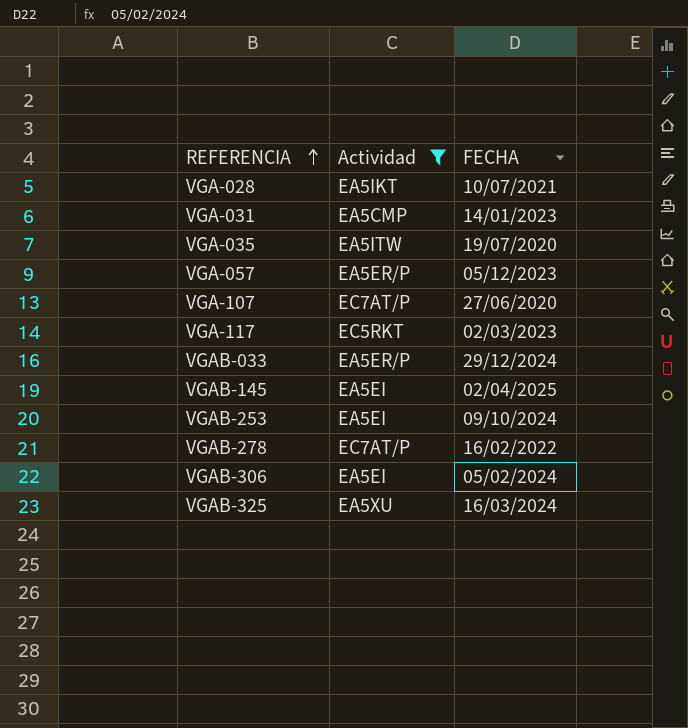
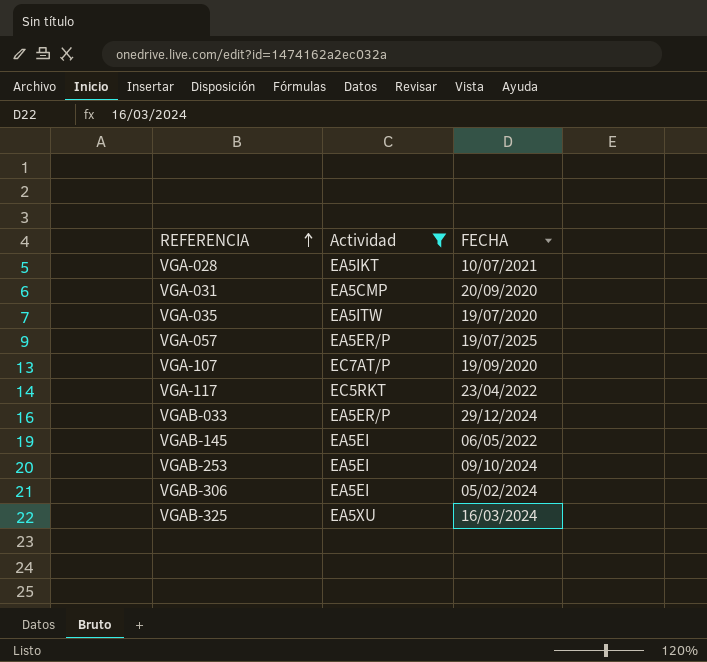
row VGAB-278: EC7AT/P | 16/02/2022 -> none
VGA-031 | FECHA: 14/01/2023 -> 20/09/2020
VGA-057 | FECHA: 05/12/2023 -> 19/07/2025
VGA-107 | FECHA: 27/06/2020 -> 19/09/2020
VGA-117 | FECHA: 02/03/2023 -> 23/04/2022
VGAB-145 | FECHA: 02/04/2025 -> 06/05/2022

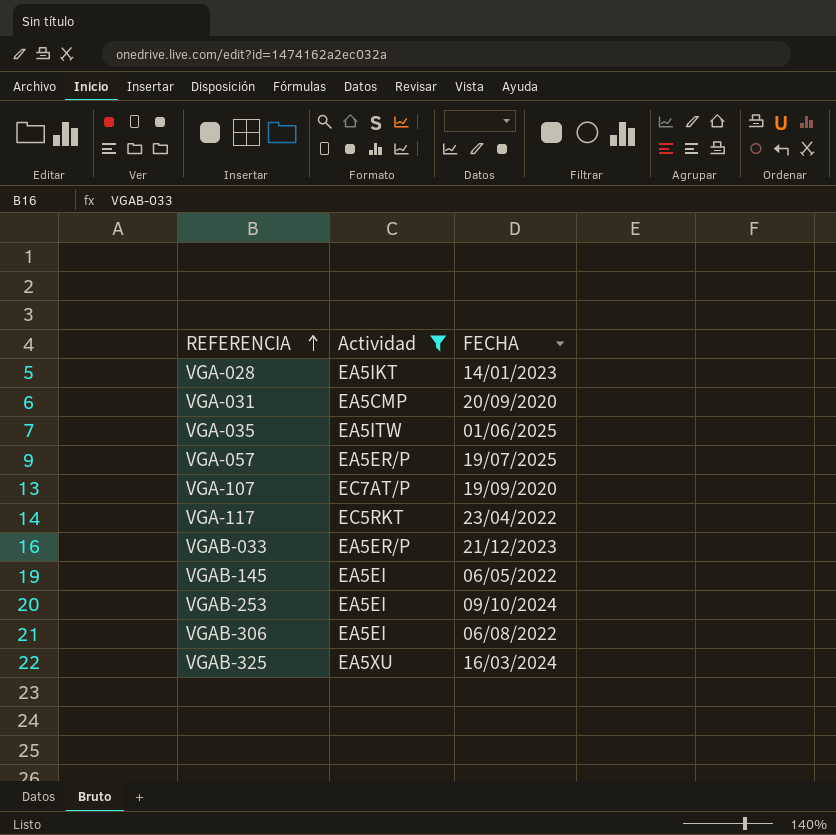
VGA-028 | FECHA: 10/07/2021 -> 14/01/2023
VGA-035 | FECHA: 19/07/2020 -> 01/06/2025
VGAB-033 | FECHA: 29/12/2024 -> 21/12/2023
VGAB-306 | FECHA: 05/02/2024 -> 06/08/2022

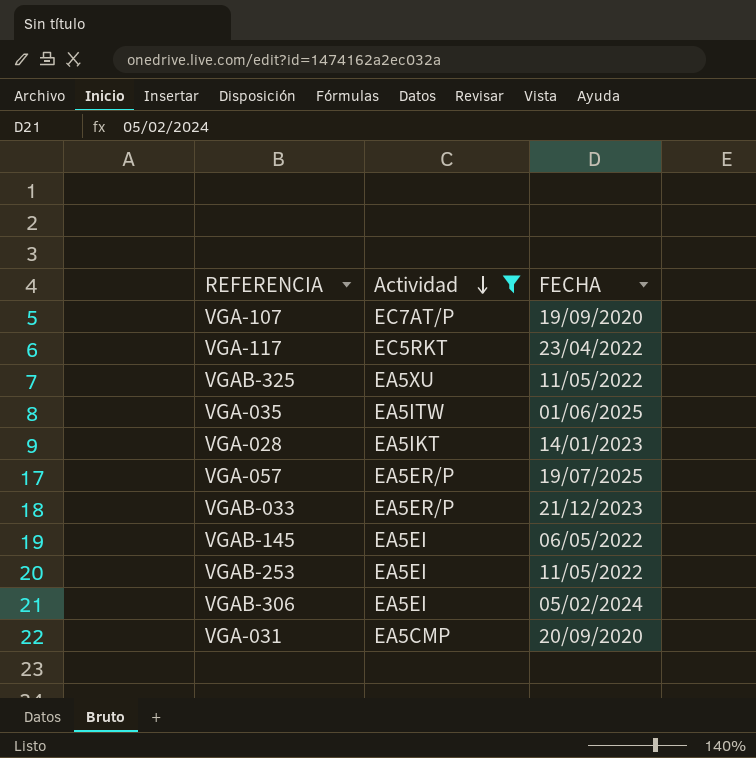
row order: REFERENCIA ascending -> Actividad descending
VGAB-325 | FECHA: 16/03/2024 -> 11/05/2022
VGAB-253 | FECHA: 09/10/2024 -> 11/05/2022
VGAB-306 | FECHA: 06/08/2022 -> 05/02/2024

